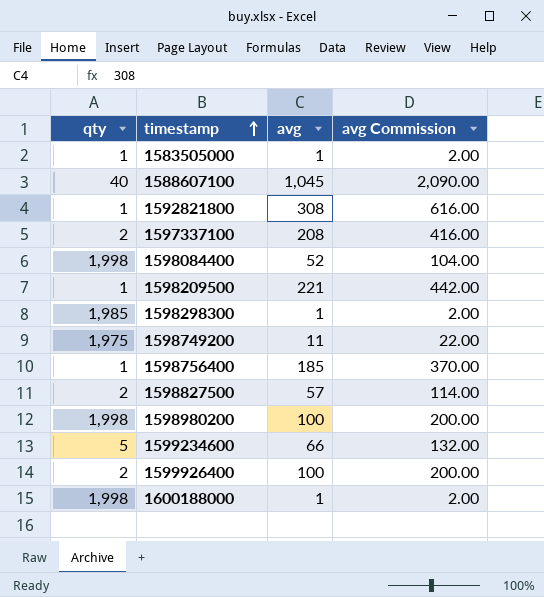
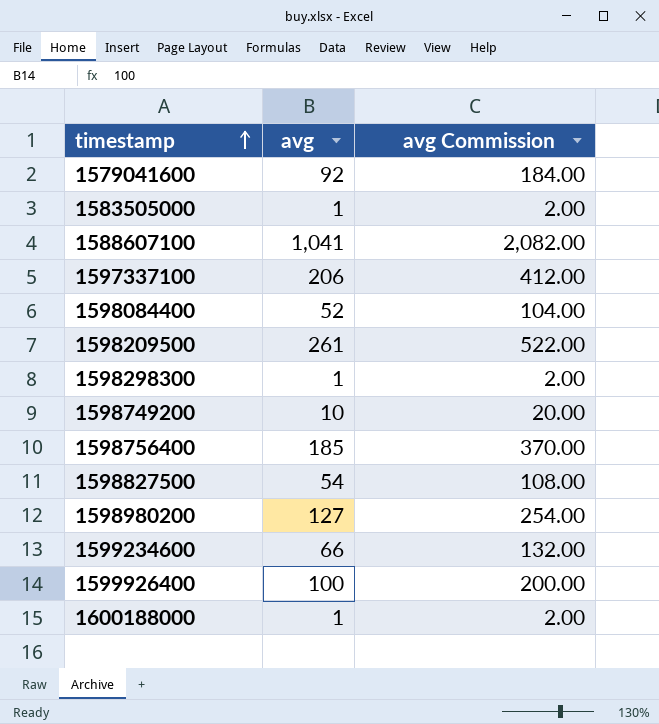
column qty | position: 1 -> none
row 1592821800: 1 | 308 | 616.00 -> none
row 1579041600: none -> 92 | 184.00
1588607100 | avg: 1,045 -> 1,041
1588607100 | avg Commission: 2,090.00 -> 2,082.00
1597337100 | avg: 208 -> 206
1597337100 | avg Commission: 416.00 -> 412.00
1598209500 | avg: 221 -> 261
1598209500 | avg Commission: 442.00 -> 522.00
1598749200 | avg: 11 -> 10
1598749200 | avg Commission: 22.00 -> 20.00
1598827500 | avg: 57 -> 54
1598827500 | avg Commission: 114.00 -> 108.00
1598980200 | avg: 100 -> 127
1598980200 | avg Commission: 200.00 -> 254.00

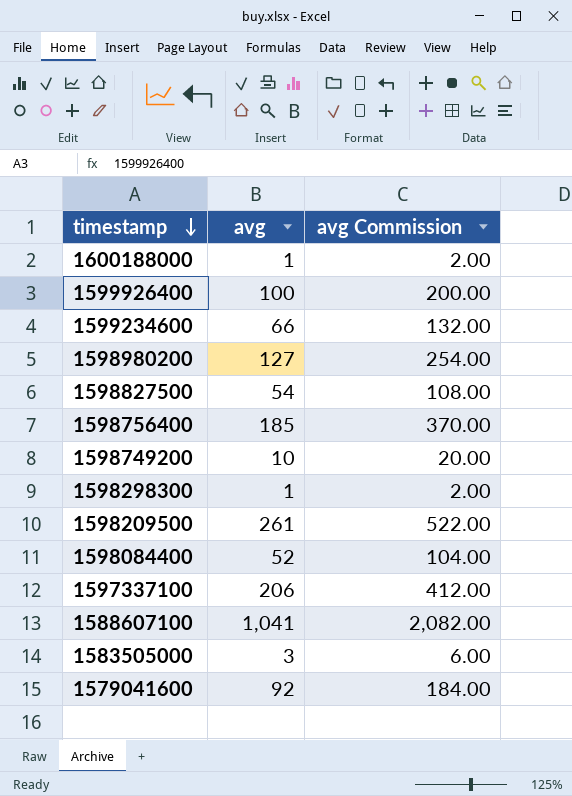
row order: timestamp ascending -> timestamp descending
1583505000 | avg: 1 -> 3
1583505000 | avg Commission: 2.00 -> 6.00

